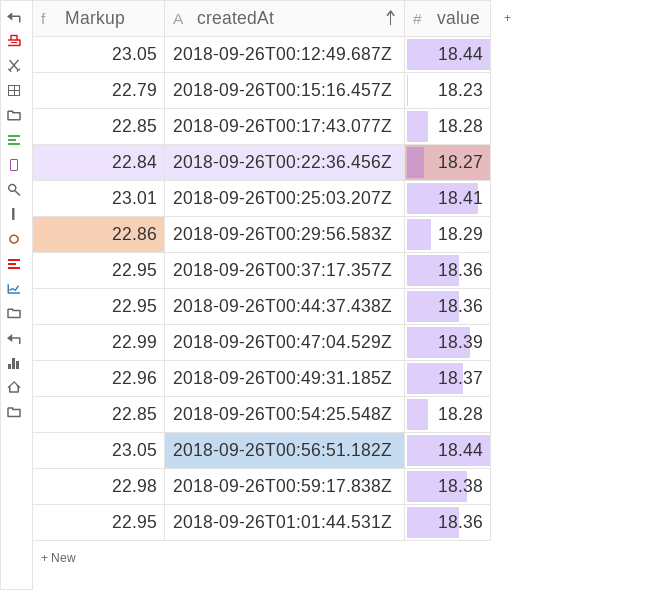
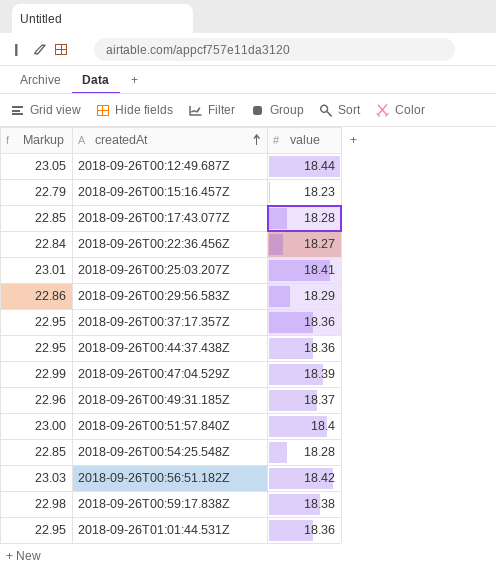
row 2018-09-26T00:51:57.840Z: none -> 23.00 | 18.4
2018-09-26T00:56:51.182Z | Markup: 23.05 -> 23.03
2018-09-26T00:56:51.182Z | value: 18.44 -> 18.42

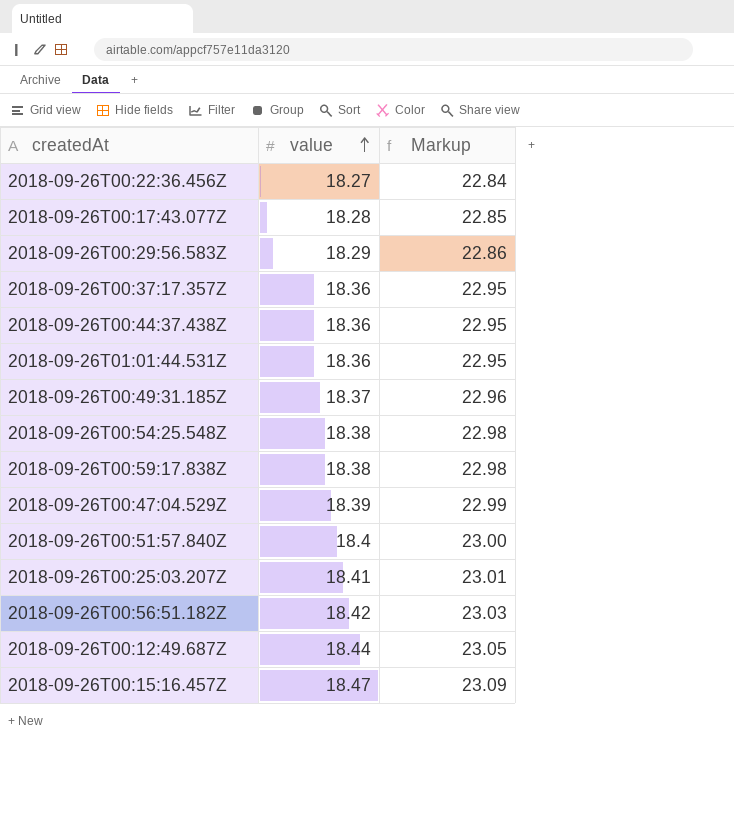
row order: createdAt ascending -> value ascending
column Markup | position: 1 -> 3
2018-09-26T00:54:25.548Z | value: 18.28 -> 18.38
2018-09-26T00:54:25.548Z | Markup: 22.85 -> 22.98
2018-09-26T00:15:16.457Z | value: 18.23 -> 18.47
2018-09-26T00:15:16.457Z | Markup: 22.79 -> 23.09

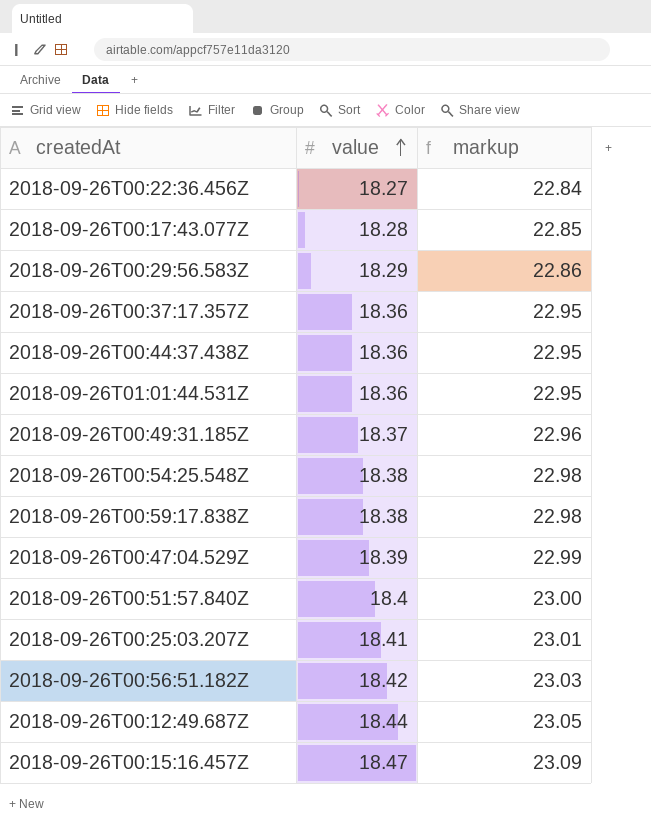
column name: Markup -> markup

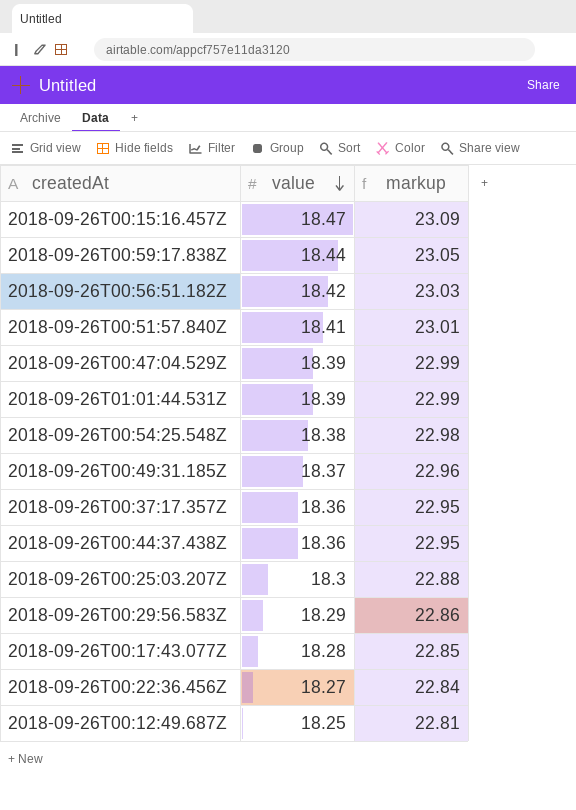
row order: value ascending -> value descending
2018-09-26T00:59:17.838Z | value: 18.38 -> 18.44
2018-09-26T00:59:17.838Z | markup: 22.98 -> 23.05
2018-09-26T00:51:57.840Z | value: 18.4 -> 18.41
2018-09-26T00:51:57.840Z | markup: 23.00 -> 23.01
2018-09-26T01:01:44.531Z | value: 18.36 -> 18.39
2018-09-26T01:01:44.531Z | markup: 22.95 -> 22.99
2018-09-26T00:25:03.207Z | value: 18.41 -> 18.3
2018-09-26T00:25:03.207Z | markup: 23.01 -> 22.88
2018-09-26T00:12:49.687Z | value: 18.44 -> 18.25
2018-09-26T00:12:49.687Z | markup: 23.05 -> 22.81

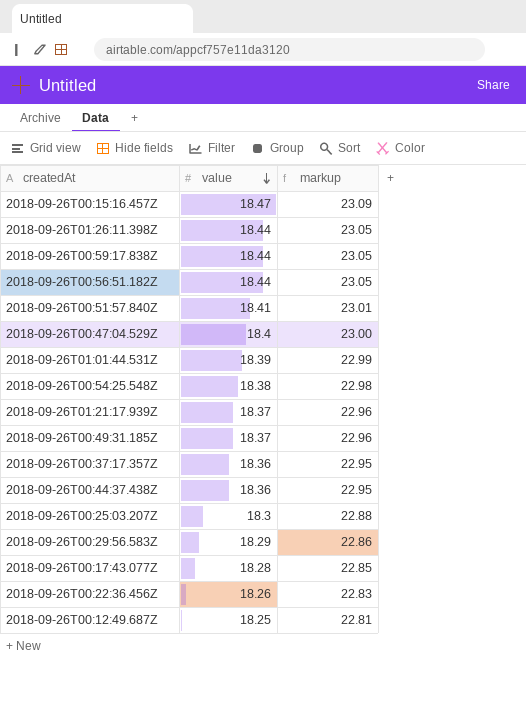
row 2018-09-26T01:26:11.398Z: none -> 18.44 | 23.05
2018-09-26T00:56:51.182Z | value: 18.42 -> 18.44
2018-09-26T00:56:51.182Z | markup: 23.03 -> 23.05
2018-09-26T00:47:04.529Z | value: 18.39 -> 18.4
2018-09-26T00:47:04.529Z | markup: 22.99 -> 23.00
row 2018-09-26T01:21:17.939Z: none -> 18.37 | 22.96
2018-09-26T00:22:36.456Z | value: 18.27 -> 18.26
2018-09-26T00:22:36.456Z | markup: 22.84 -> 22.83

